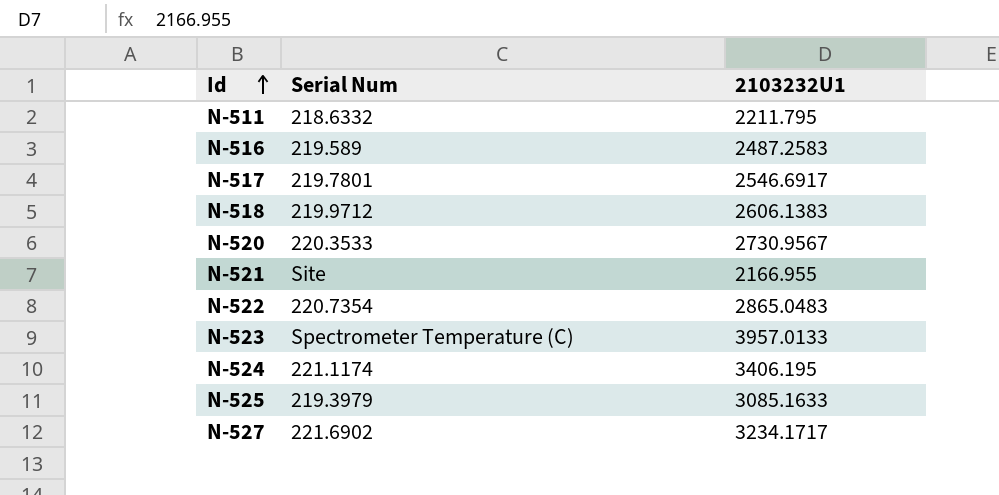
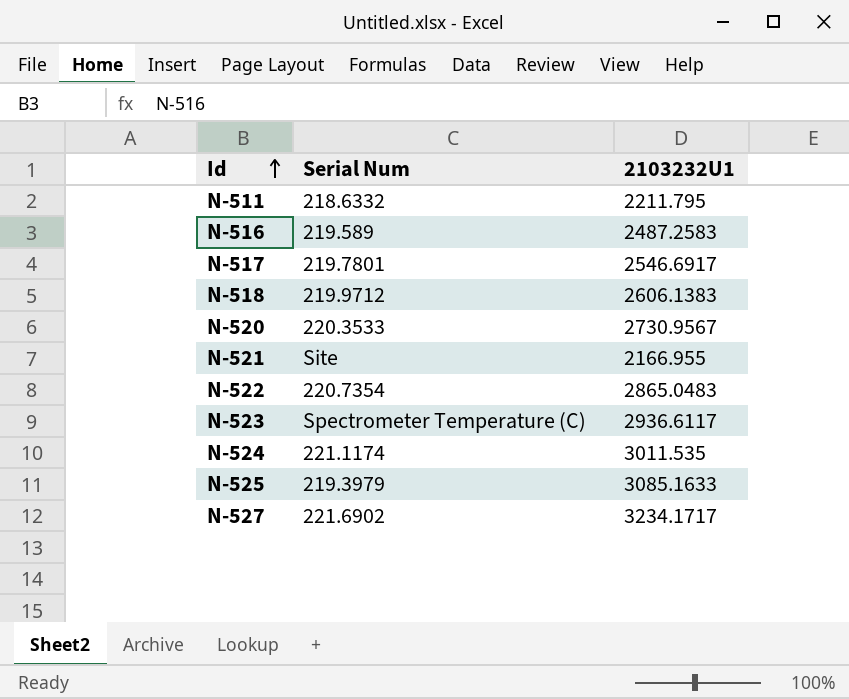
N-523 | 2103232U1: 3957.0133 -> 2936.6117
N-524 | 2103232U1: 3406.195 -> 3011.535

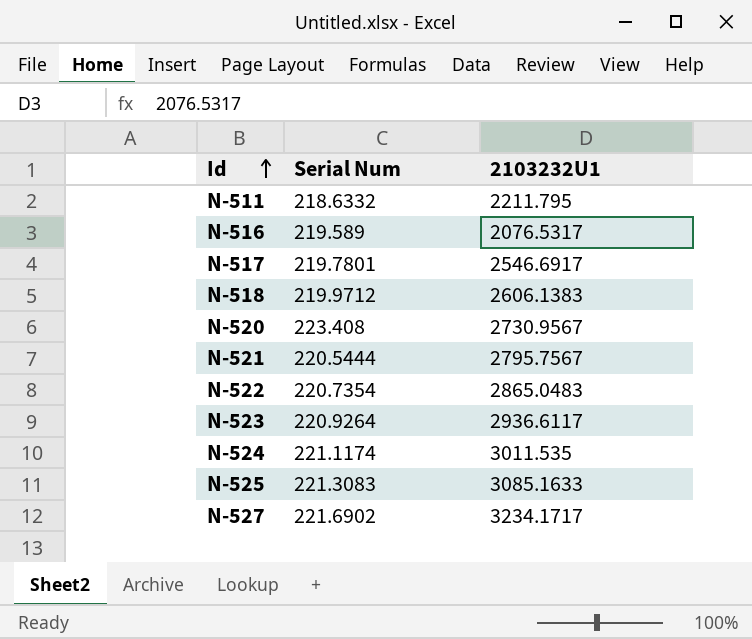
N-516 | 2103232U1: 2487.2583 -> 2076.5317
N-520 | Serial Num: 220.3533 -> 223.408
N-521 | Serial Num: Site -> 220.5444
N-521 | 2103232U1: 2166.955 -> 2795.7567
N-523 | Serial Num: Spectrometer Temperature (C) -> 220.9264
N-525 | Serial Num: 219.3979 -> 221.3083

